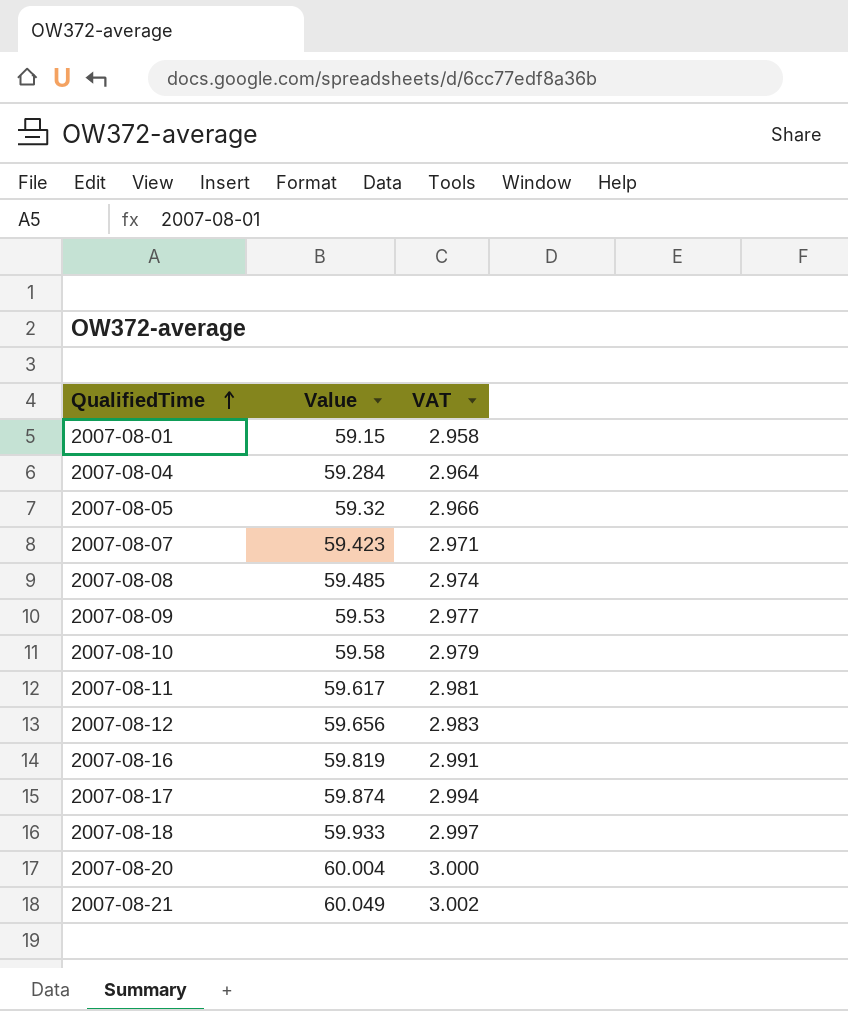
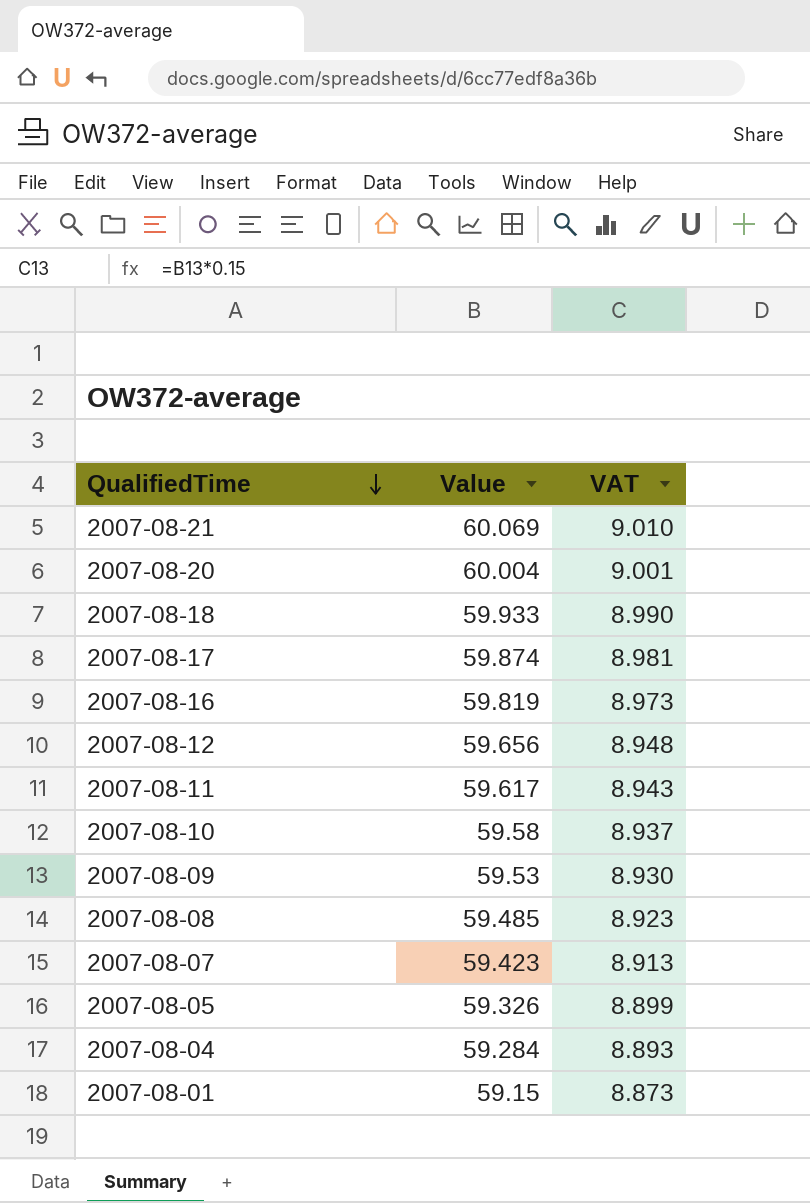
row order: QualifiedTime ascending -> QualifiedTime descending
column VAT | formula: [Value] * 0.05 -> [Value] * 0.15
2007-08-21 | Value: 60.049 -> 60.069
2007-08-05 | Value: 59.32 -> 59.326

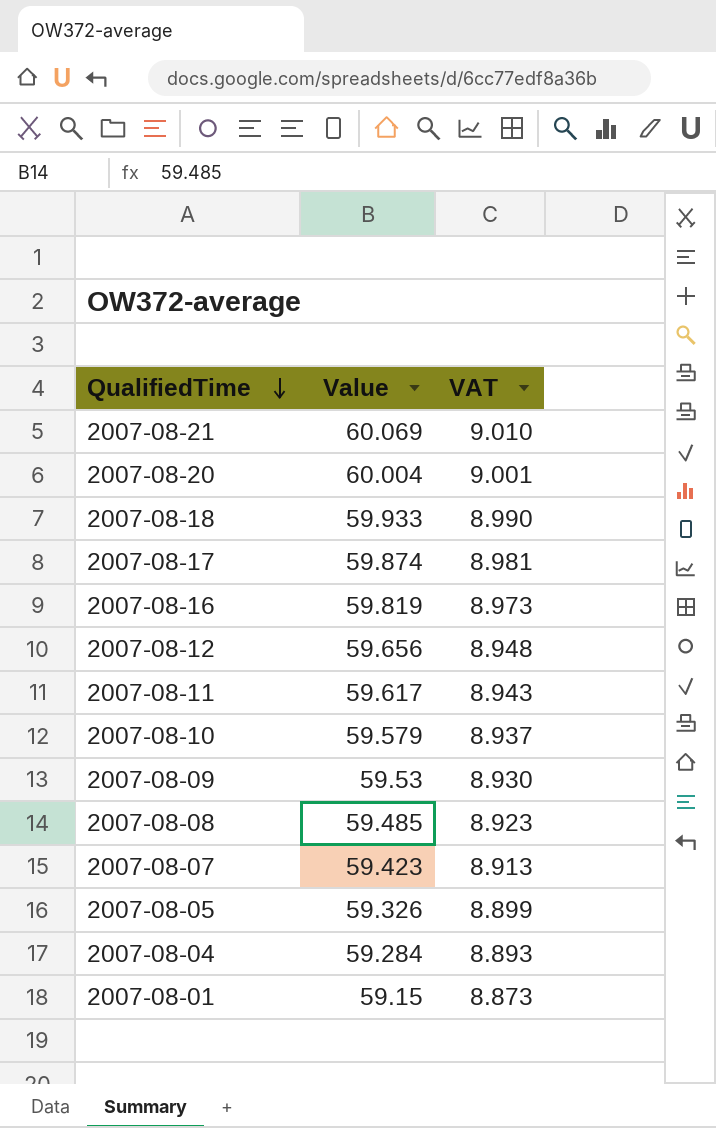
2007-08-10 | Value: 59.58 -> 59.579

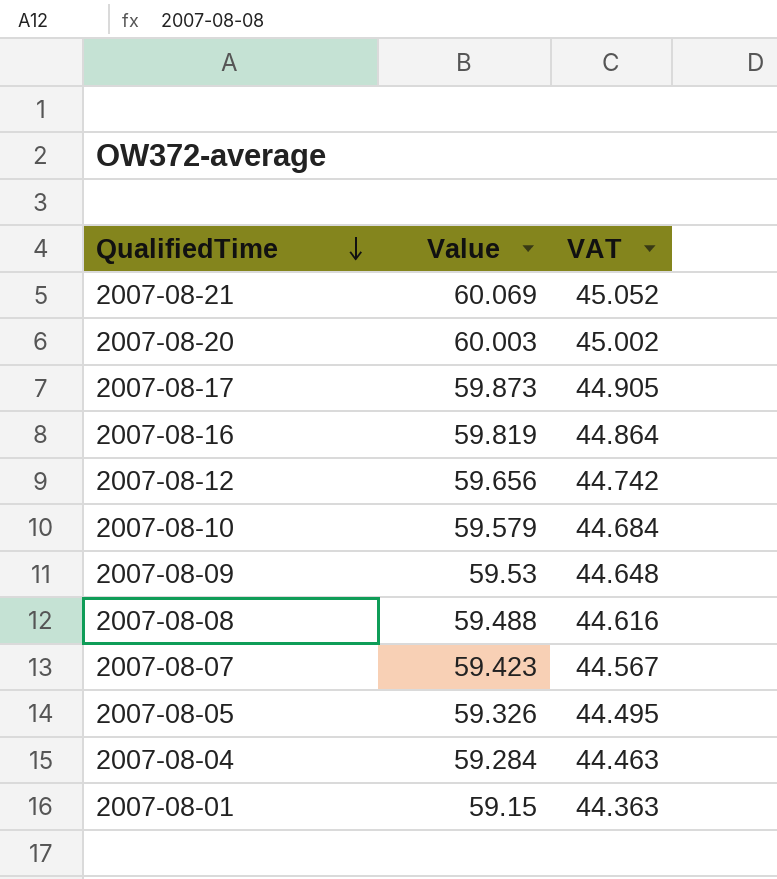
column VAT | formula: [Value] * 0.15 -> [Value] * 0.75
row 2007-08-18: 59.933 | 8.990 -> none
row 2007-08-11: 59.617 | 8.943 -> none
2007-08-20 | Value: 60.004 -> 60.003
2007-08-17 | Value: 59.874 -> 59.873
2007-08-08 | Value: 59.485 -> 59.488

